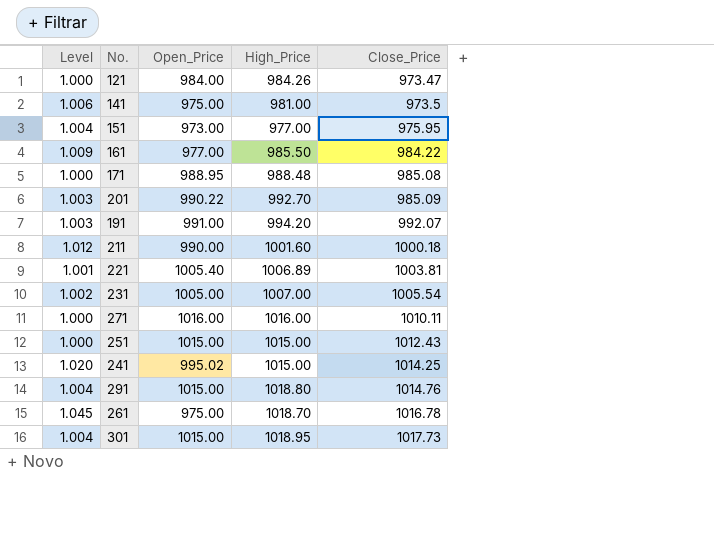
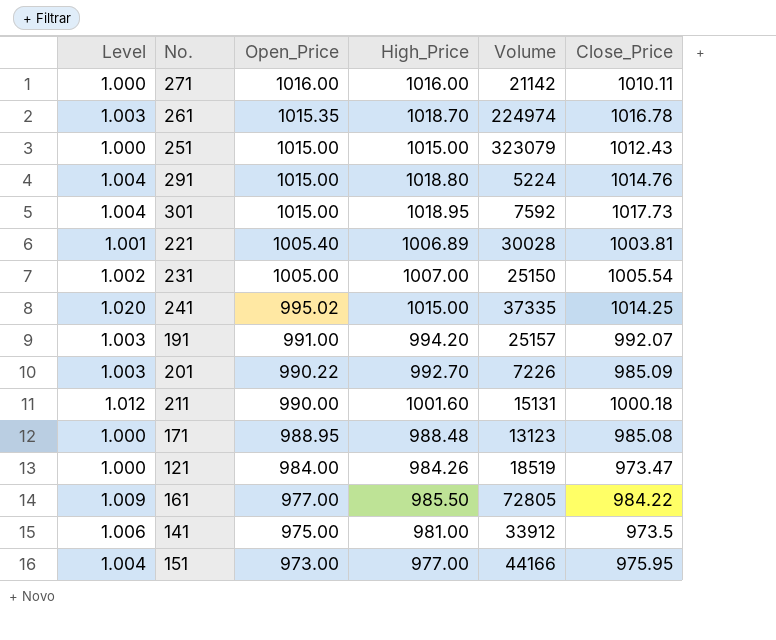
row order: Close_Price ascending -> Open_Price descending
column Volume | position: none -> 5
261 | Level: 1.045 -> 1.003
261 | Open_Price: 975.00 -> 1015.35

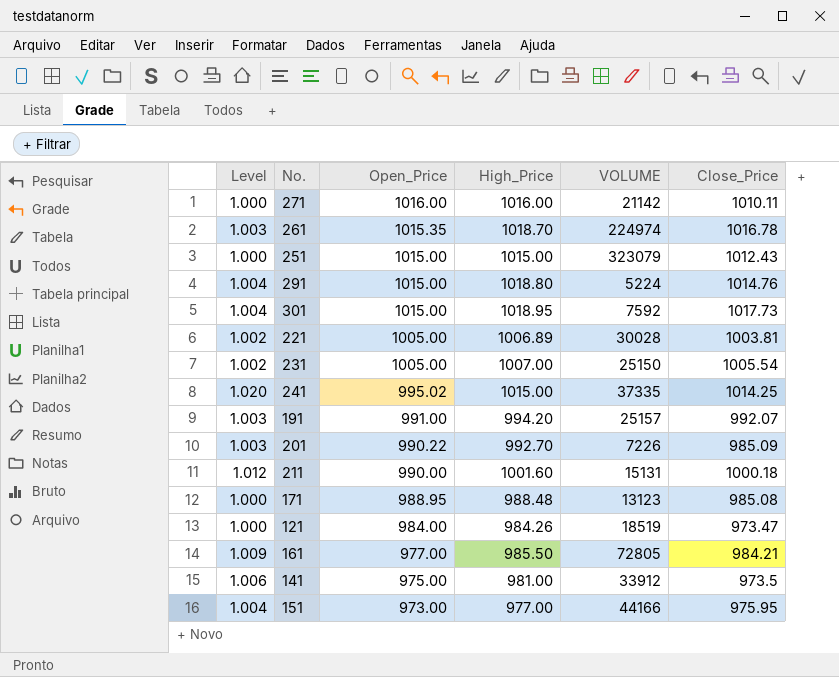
column name: Volume -> VOLUME
221 | Level: 1.001 -> 1.002
221 | Open_Price: 1005.40 -> 1005.00
161 | Close_Price: 984.22 -> 984.21

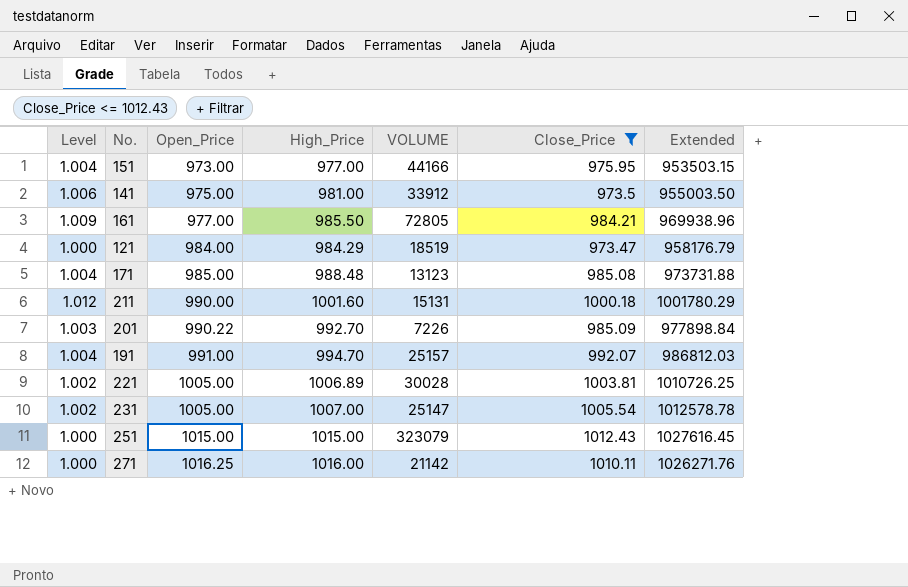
filter: none -> Close_Price <= 1012.43
row order: Open_Price descending -> Open_Price ascending
column Extended | formula: none -> [High_Price] * [Close_Price]
121 | High_Price: 984.26 -> 984.29
171 | Level: 1.000 -> 1.004
171 | Open_Price: 988.95 -> 985.00
191 | Level: 1.003 -> 1.004
191 | High_Price: 994.20 -> 994.70
231 | VOLUME: 25150 -> 25147
271 | Open_Price: 1016.00 -> 1016.25

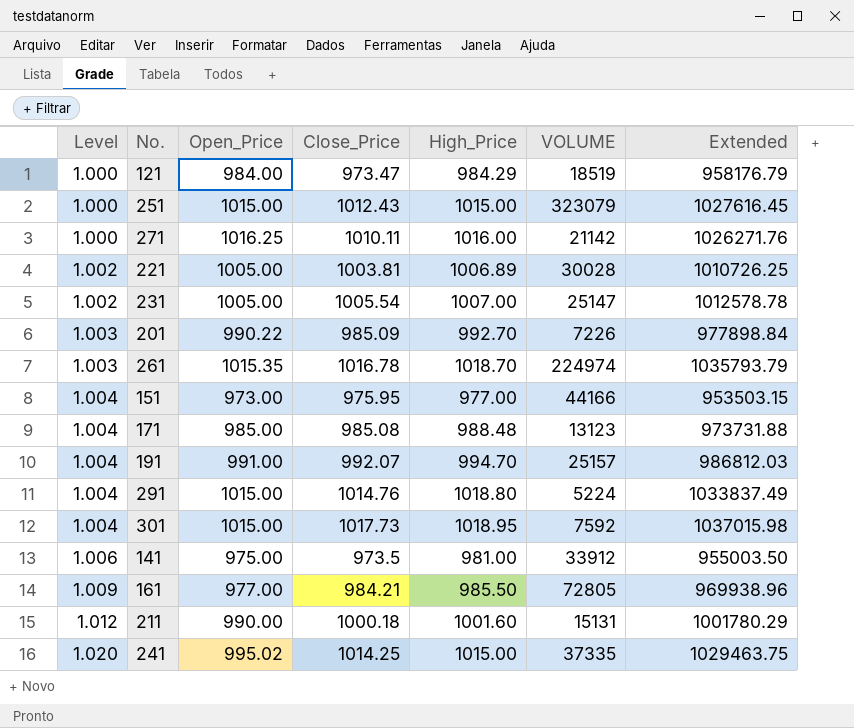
filter: Close_Price <= 1012.43 -> none
row order: Open_Price ascending -> Level ascending
column Close_Price | position: 6 -> 4

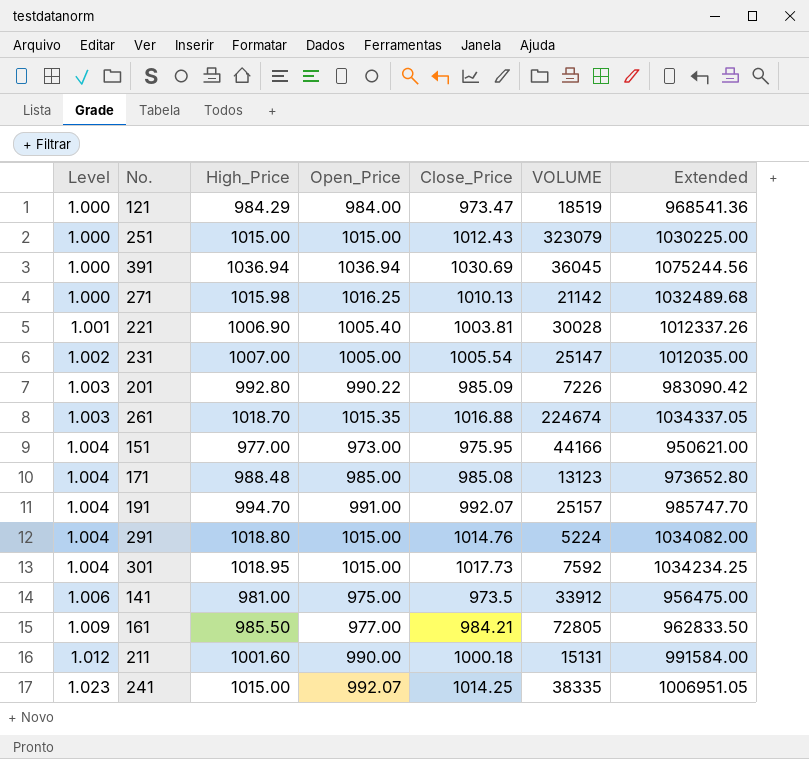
column High_Price | position: 5 -> 3
column Extended | formula: [Close_Price] * [High_Price] -> [High_Price] * [Open_Price]
row 391: none -> 1.000 | 1036.94 | 1036.94 | 1030.69 | 36045 | 1075244.56
271 | High_Price: 1016.00 -> 1015.98
271 | Close_Price: 1010.11 -> 1010.13
221 | Level: 1.002 -> 1.001
221 | High_Price: 1006.89 -> 1006.90
221 | Open_Price: 1005.00 -> 1005.40
201 | High_Price: 992.70 -> 992.80
261 | Close_Price: 1016.78 -> 1016.88
261 | VOLUME: 224974 -> 224674
241 | Level: 1.020 -> 1.023
241 | Open_Price: 995.02 -> 992.07
241 | VOLUME: 37335 -> 38335

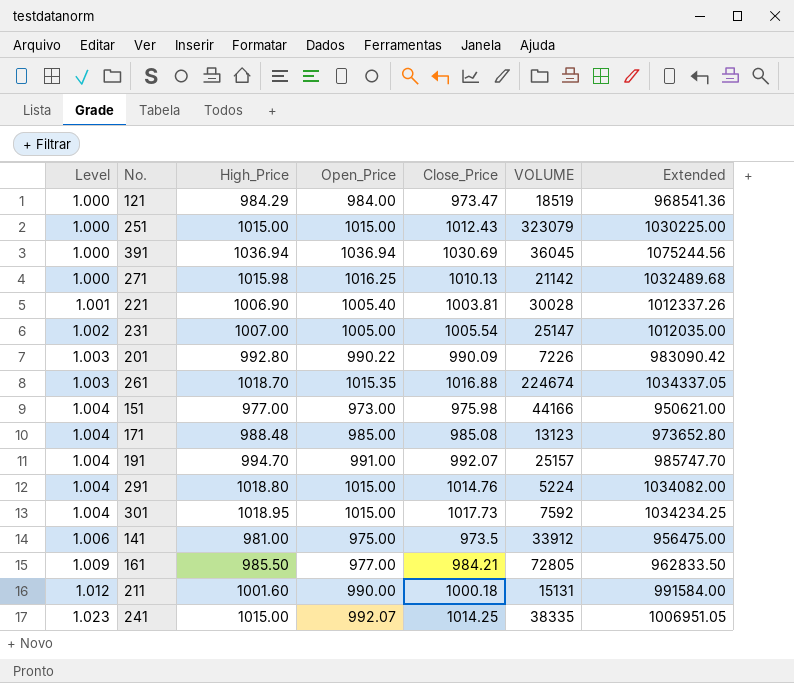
201 | Close_Price: 985.09 -> 990.09
151 | Close_Price: 975.95 -> 975.98

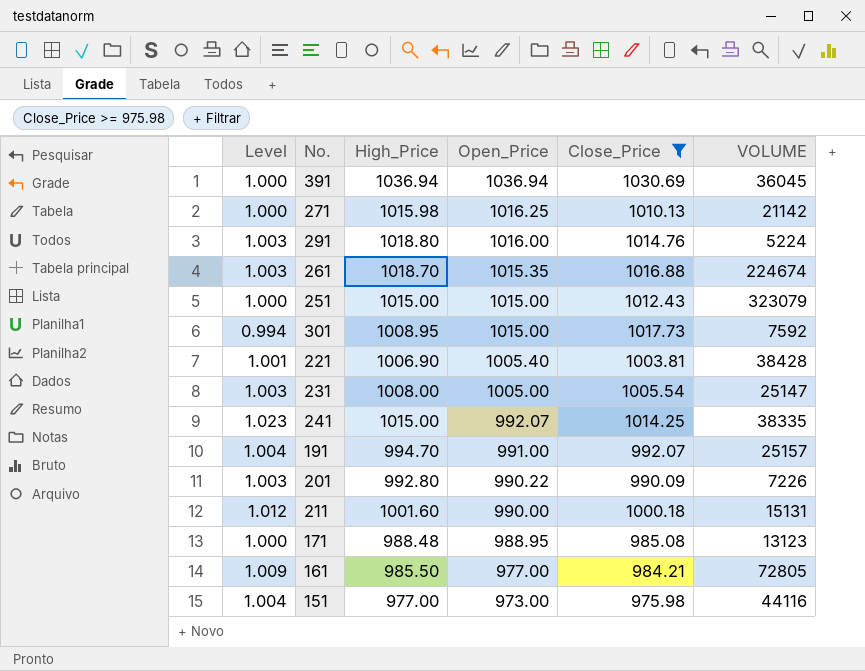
filter: none -> Close_Price >= 975.98
row order: Level ascending -> Open_Price descending
column Extended | formula: [High_Price] * [Open_Price] -> none
291 | Level: 1.004 -> 1.003
291 | Open_Price: 1015.00 -> 1016.00
301 | Level: 1.004 -> 0.994
301 | High_Price: 1018.95 -> 1008.95
221 | VOLUME: 30028 -> 38428
231 | Level: 1.002 -> 1.003
231 | High_Price: 1007.00 -> 1008.00
171 | Level: 1.004 -> 1.000
171 | Open_Price: 985.00 -> 988.95
151 | VOLUME: 44166 -> 44116

